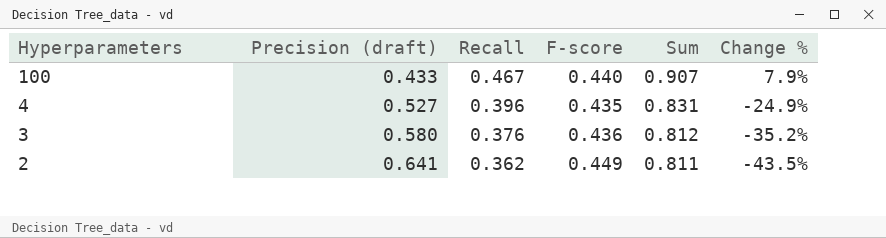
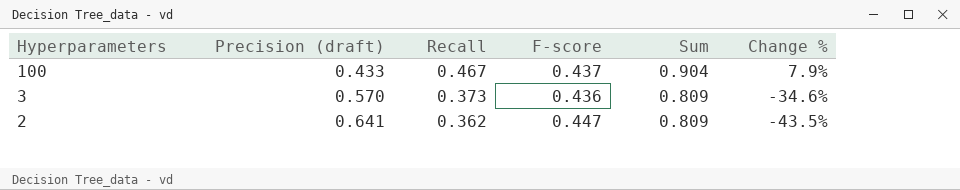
row 4: 0.527 | 0.396 | 0.435 | 0.831 | -24.9% -> none
100 | F-score: 0.440 -> 0.437
100 | Sum: 0.907 -> 0.904
3 | Precision (draft): 0.580 -> 0.570
3 | Recall: 0.376 -> 0.373
3 | Sum: 0.812 -> 0.809
3 | Change %: -35.2% -> -34.6%
2 | F-score: 0.449 -> 0.447
2 | Sum: 0.811 -> 0.809

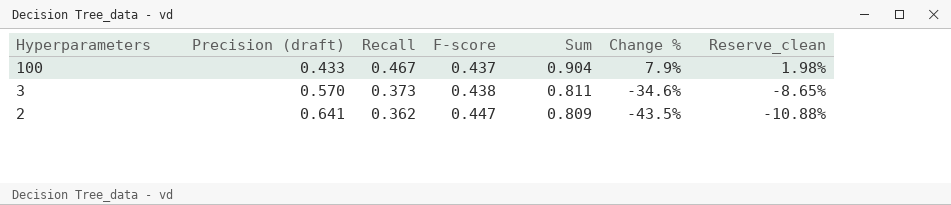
column Reserve_clean | formula: none -> [Change %] * 0.25
3 | F-score: 0.436 -> 0.438
3 | Sum: 0.809 -> 0.811

